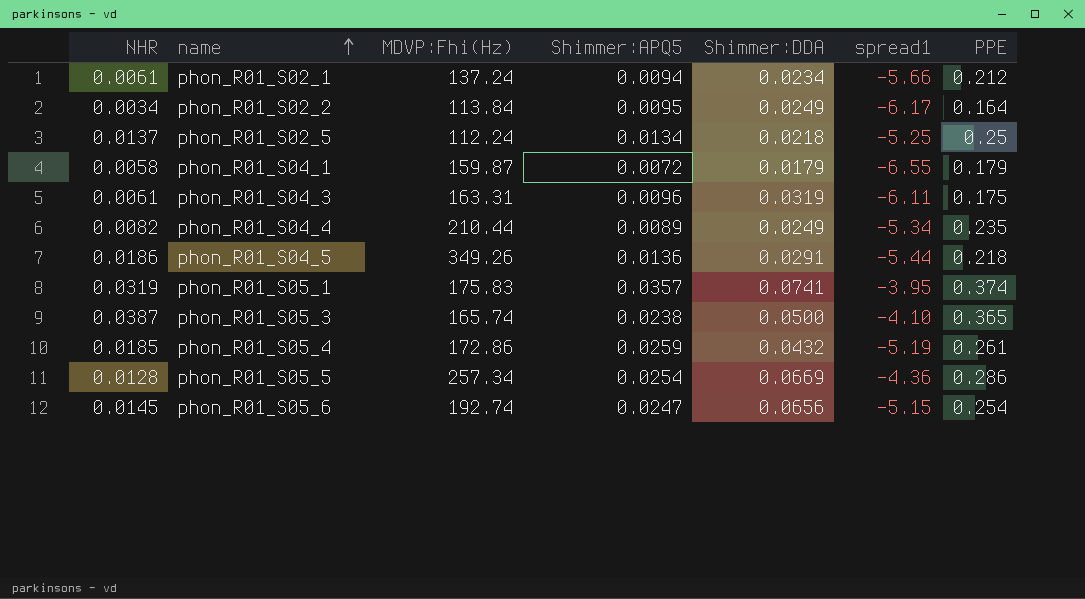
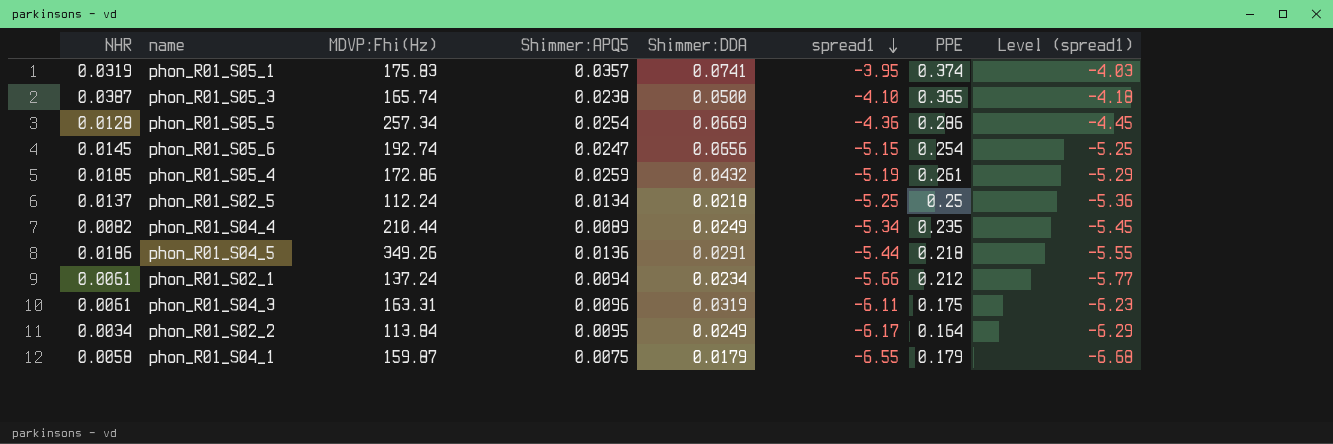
row order: name ascending -> spread1 descending
column Level (spread1) | formula: none -> [spread1] * 1.02
phon_R01_S04_1 | Shimmer:APQ5: 0.0072 -> 0.0075

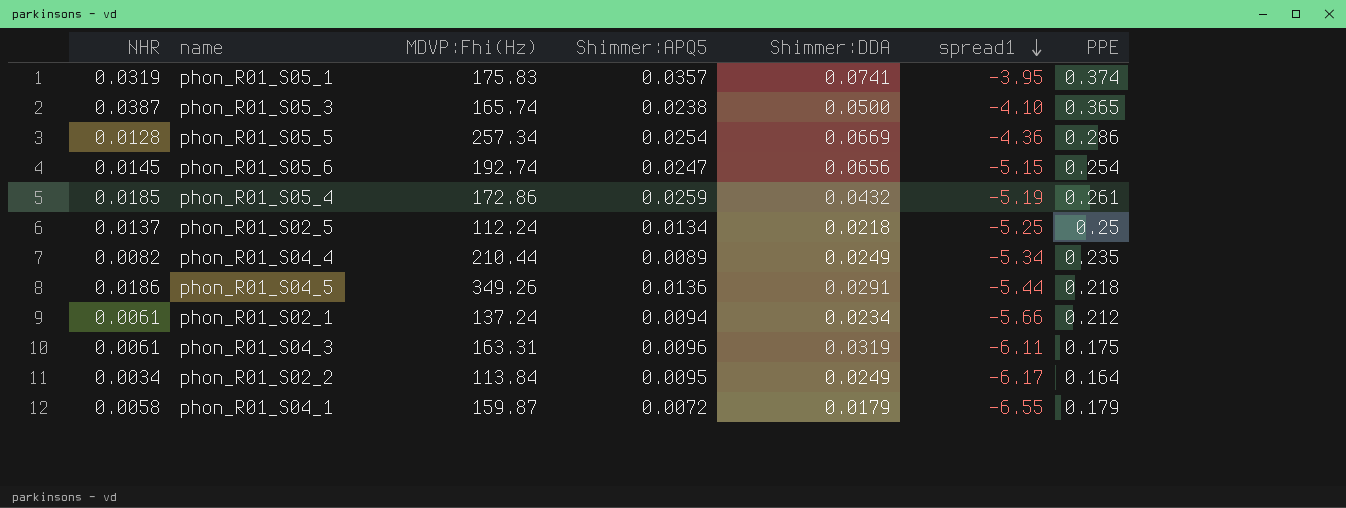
column Level (spread1) | formula: [spread1] * 1.02 -> none
phon_R01_S04_1 | Shimmer:APQ5: 0.0075 -> 0.0072

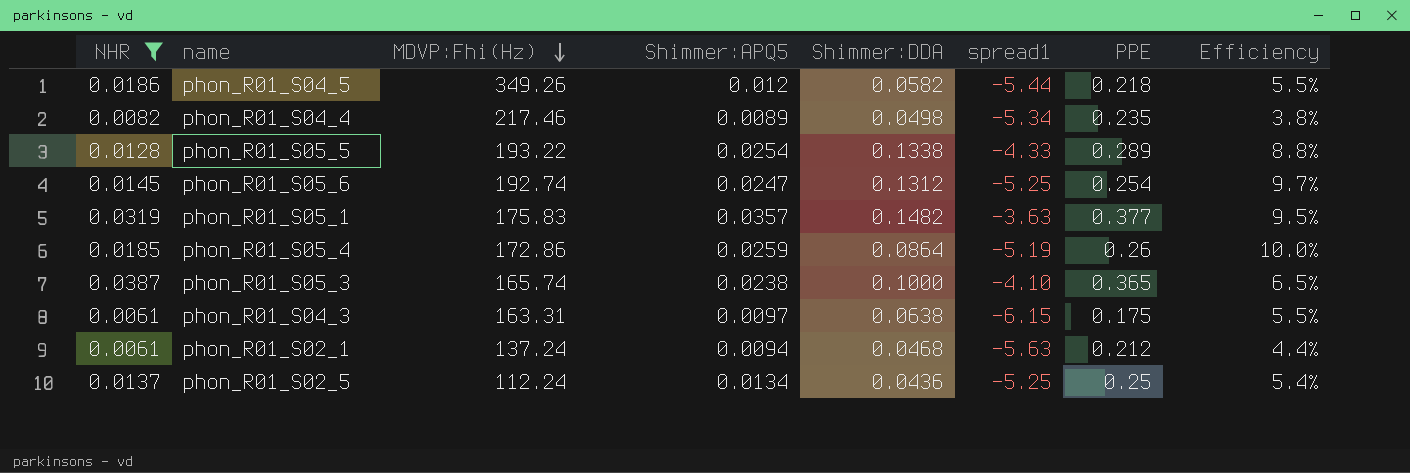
filter: none -> NHR >= 0.0061
row order: spread1 descending -> MDVP:Fhi(Hz) descending
column Efficiency | formula: none -> [Shimmer:APQ5] / [PPE]
phon_R01_S04_5 | Shimmer:APQ5: 0.0136 -> 0.012
phon_R01_S04_5 | Shimmer:DDA: 0.0291 -> 0.0582
phon_R01_S04_4 | MDVP:Fhi(Hz): 210.44 -> 217.46
phon_R01_S04_4 | Shimmer:DDA: 0.0249 -> 0.0498
phon_R01_S05_5 | MDVP:Fhi(Hz): 257.34 -> 193.22
phon_R01_S05_5 | Shimmer:DDA: 0.0669 -> 0.1338
phon_R01_S05_5 | spread1: -4.36 -> -4.33
phon_R01_S05_5 | PPE: 0.286 -> 0.289
phon_R01_S05_6 | Shimmer:DDA: 0.0656 -> 0.1312
phon_R01_S05_6 | spread1: -5.15 -> -5.25
phon_R01_S05_1 | Shimmer:DDA: 0.0741 -> 0.1482
phon_R01_S05_1 | spread1: -3.95 -> -3.63
phon_R01_S05_1 | PPE: 0.374 -> 0.377
phon_R01_S05_4 | Shimmer:DDA: 0.0432 -> 0.0864
phon_R01_S05_4 | PPE: 0.261 -> 0.26
phon_R01_S05_3 | Shimmer:DDA: 0.0500 -> 0.1000
phon_R01_S04_3 | Shimmer:APQ5: 0.0096 -> 0.0097
phon_R01_S04_3 | Shimmer:DDA: 0.0319 -> 0.0638
phon_R01_S04_3 | spread1: -6.11 -> -6.15
phon_R01_S02_1 | Shimmer:DDA: 0.0234 -> 0.0468
phon_R01_S02_1 | spread1: -5.66 -> -5.63
phon_R01_S02_5 | Shimmer:DDA: 0.0218 -> 0.0436

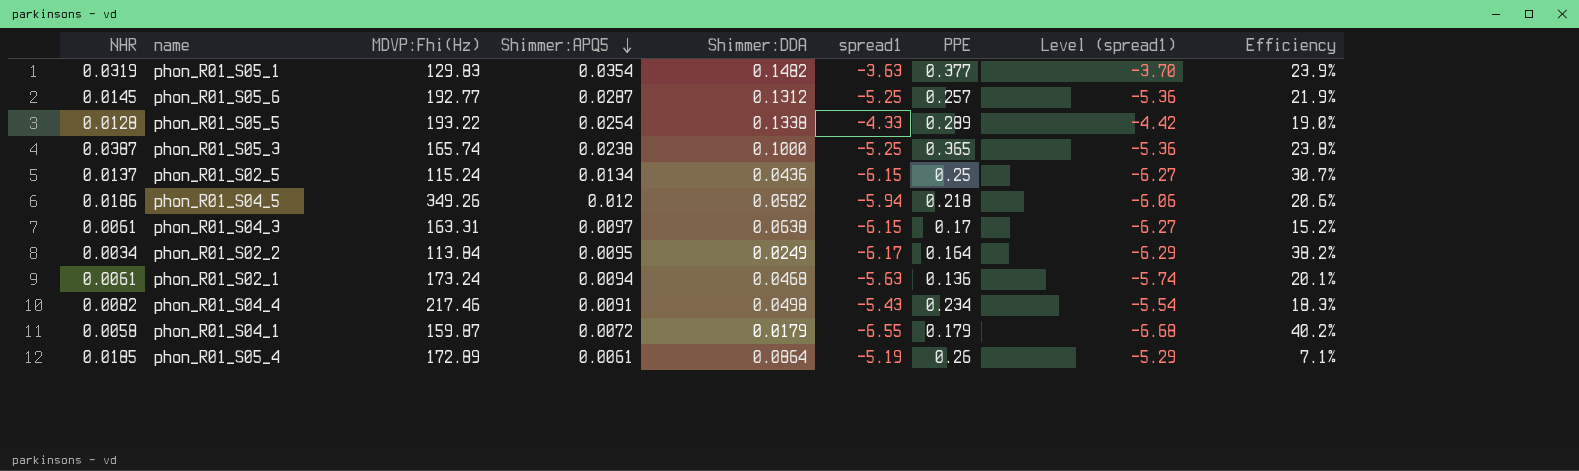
filter: NHR >= 0.0061 -> none
row order: MDVP:Fhi(Hz) descending -> Shimmer:APQ5 descending
column Level (spread1) | formula: none -> [spread1] * 1.02
column Efficiency | formula: [Shimmer:APQ5] / [PPE] -> [Shimmer:APQ5] / [Shimmer:DDA]
phon_R01_S05_1 | MDVP:Fhi(Hz): 175.83 -> 129.83
phon_R01_S05_1 | Shimmer:APQ5: 0.0357 -> 0.0354
phon_R01_S05_6 | MDVP:Fhi(Hz): 192.74 -> 192.77
phon_R01_S05_6 | Shimmer:APQ5: 0.0247 -> 0.0287
phon_R01_S05_6 | PPE: 0.254 -> 0.257
phon_R01_S05_3 | spread1: -4.10 -> -5.25
phon_R01_S02_5 | MDVP:Fhi(Hz): 112.24 -> 115.24
phon_R01_S02_5 | spread1: -5.25 -> -6.15
phon_R01_S04_5 | spread1: -5.44 -> -5.94
phon_R01_S04_3 | PPE: 0.175 -> 0.17
phon_R01_S02_1 | MDVP:Fhi(Hz): 137.24 -> 173.24
phon_R01_S02_1 | PPE: 0.212 -> 0.136
phon_R01_S04_4 | Shimmer:APQ5: 0.0089 -> 0.0091
phon_R01_S04_4 | spread1: -5.34 -> -5.43
phon_R01_S04_4 | PPE: 0.235 -> 0.234
phon_R01_S05_4 | MDVP:Fhi(Hz): 172.86 -> 172.89
phon_R01_S05_4 | Shimmer:APQ5: 0.0259 -> 0.0061

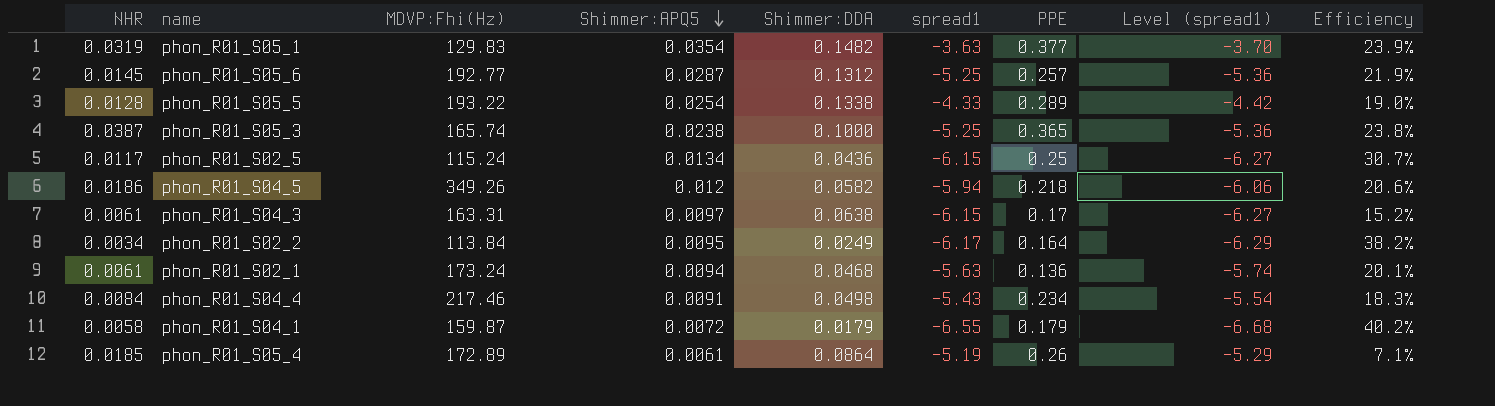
phon_R01_S02_5 | NHR: 0.0137 -> 0.0117
phon_R01_S04_4 | NHR: 0.0082 -> 0.0084

